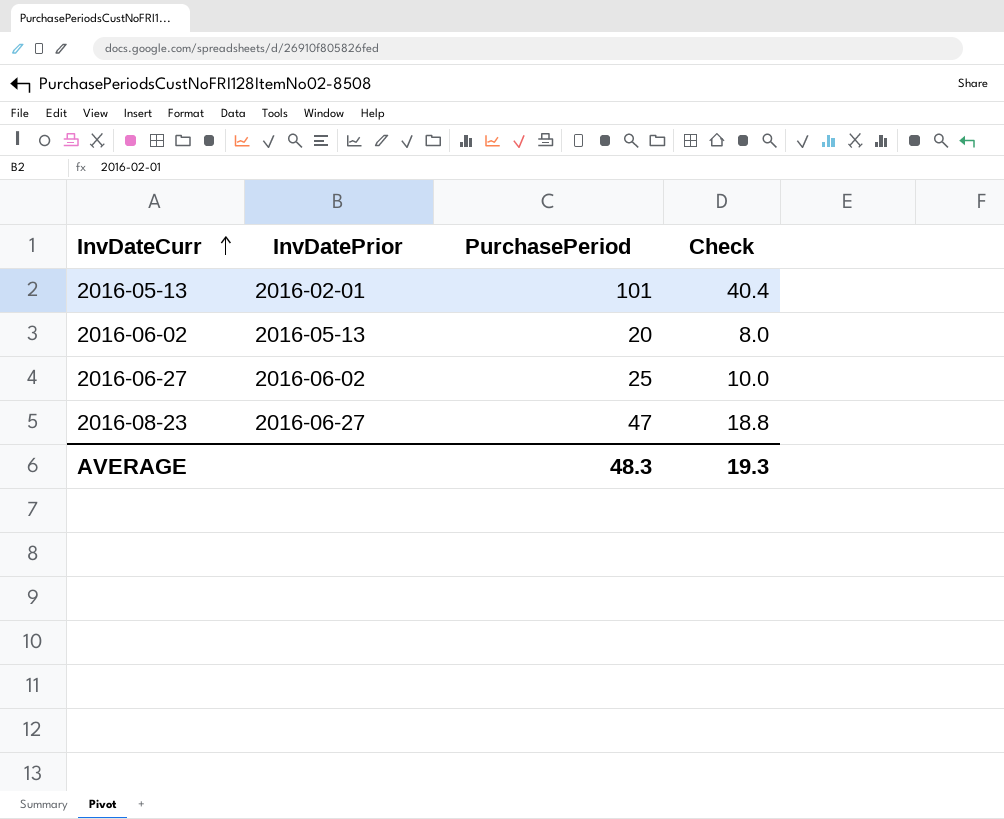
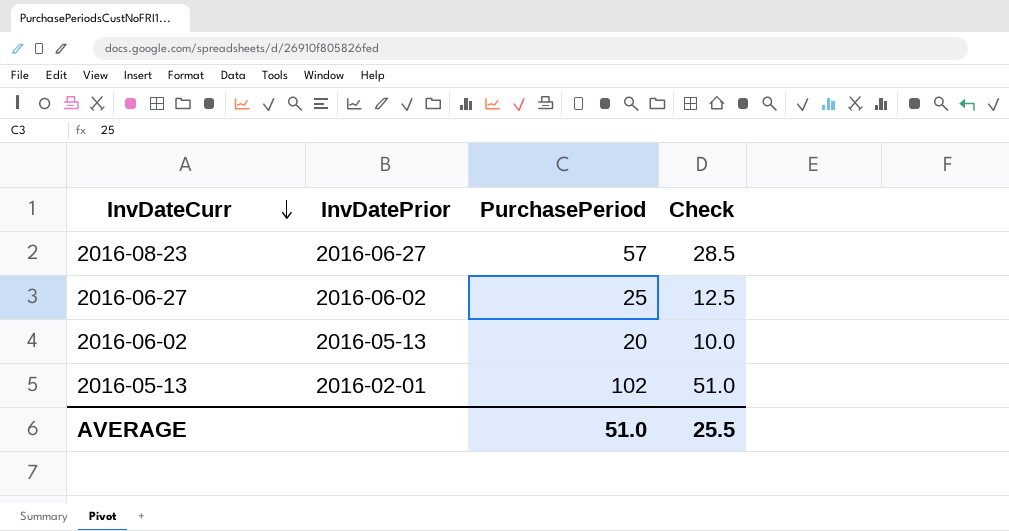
row order: InvDateCurr ascending -> InvDateCurr descending
column Check | formula: [PurchasePeriod] * 0.4 -> [PurchasePeriod] * 0.5
2016-08-23 | PurchasePeriod: 47 -> 57
2016-05-13 | PurchasePeriod: 101 -> 102
AVERAGE | PurchasePeriod: 48.3 -> 51.0
AVERAGE | Check: 19.3 -> 25.5

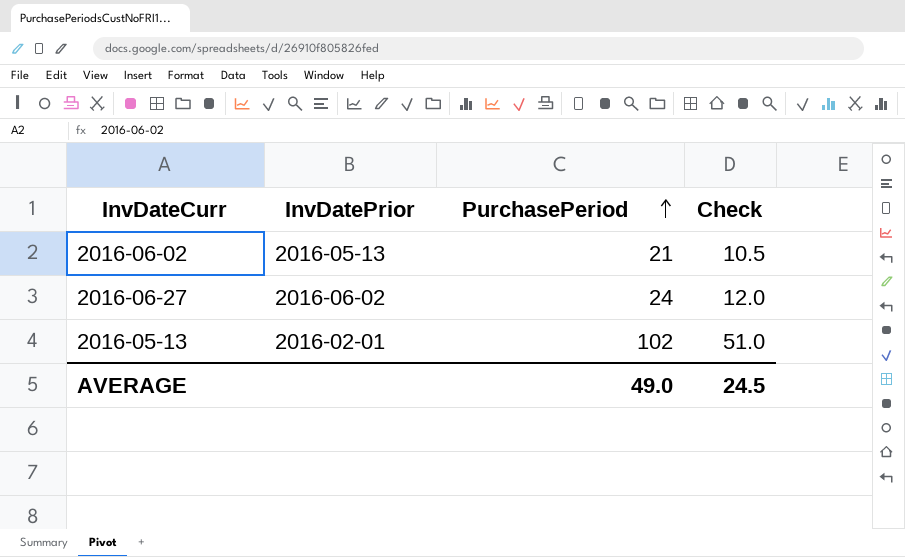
row order: InvDateCurr descending -> PurchasePeriod ascending
row 2016-08-23: 2016-06-27 | 57 | 28.5 -> none
2016-06-02 | PurchasePeriod: 20 -> 21
2016-06-02 | Check: 10.0 -> 10.5
2016-06-27 | PurchasePeriod: 25 -> 24
2016-06-27 | Check: 12.5 -> 12.0
AVERAGE | PurchasePeriod: 51.0 -> 49.0
AVERAGE | Check: 25.5 -> 24.5

